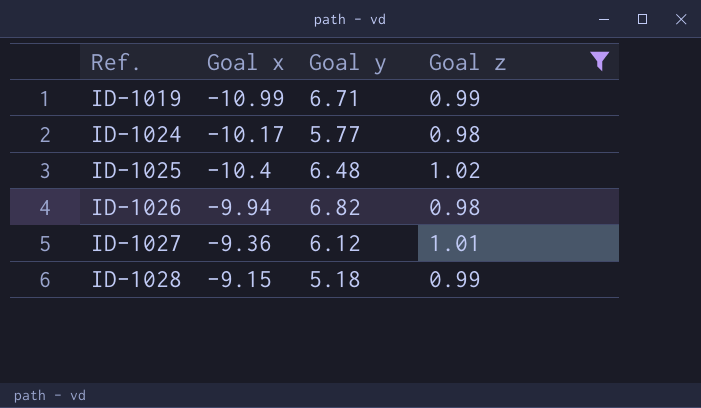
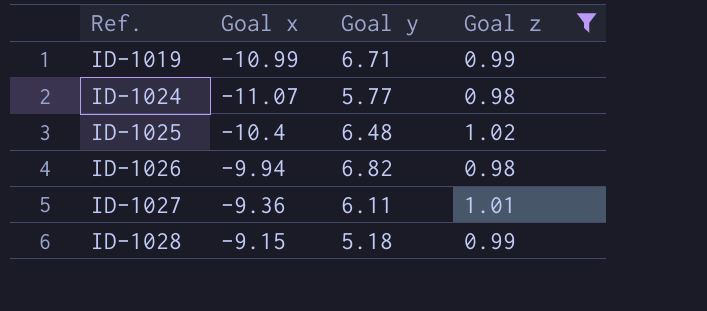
ID-1024 | Goal x: -10.17 -> -11.07
ID-1027 | Goal y: 6.12 -> 6.11

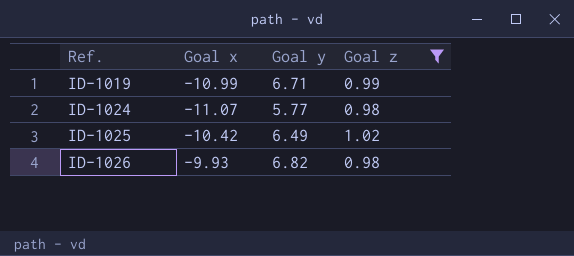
row ID-1027: -9.36 | 6.11 | 1.01 -> none
row ID-1028: -9.15 | 5.18 | 0.99 -> none
ID-1025 | Goal x: -10.4 -> -10.42
ID-1025 | Goal y: 6.48 -> 6.49
ID-1026 | Goal x: -9.94 -> -9.93

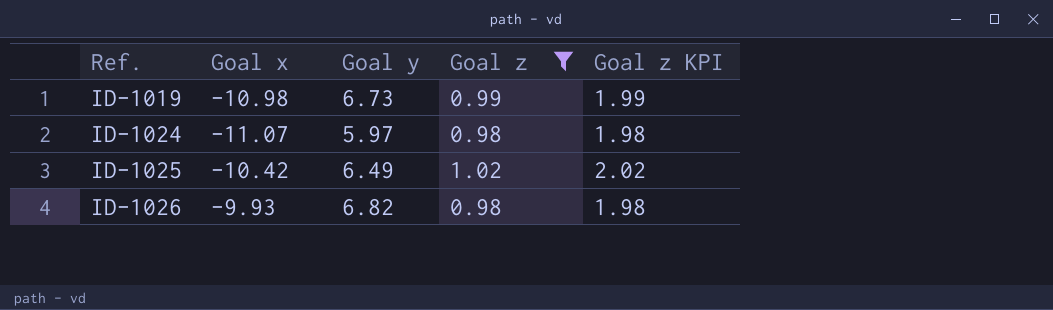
column Goal z KPI | formula: none -> [Goal z] + 1
ID-1019 | Goal x: -10.99 -> -10.98
ID-1019 | Goal y: 6.71 -> 6.73
ID-1024 | Goal y: 5.77 -> 5.97

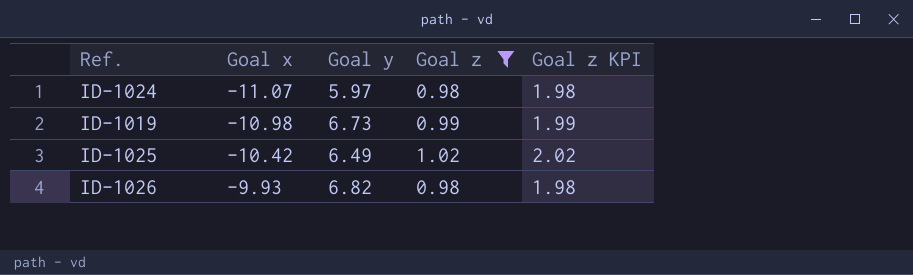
row order: Ref. ascending -> Goal x ascending

